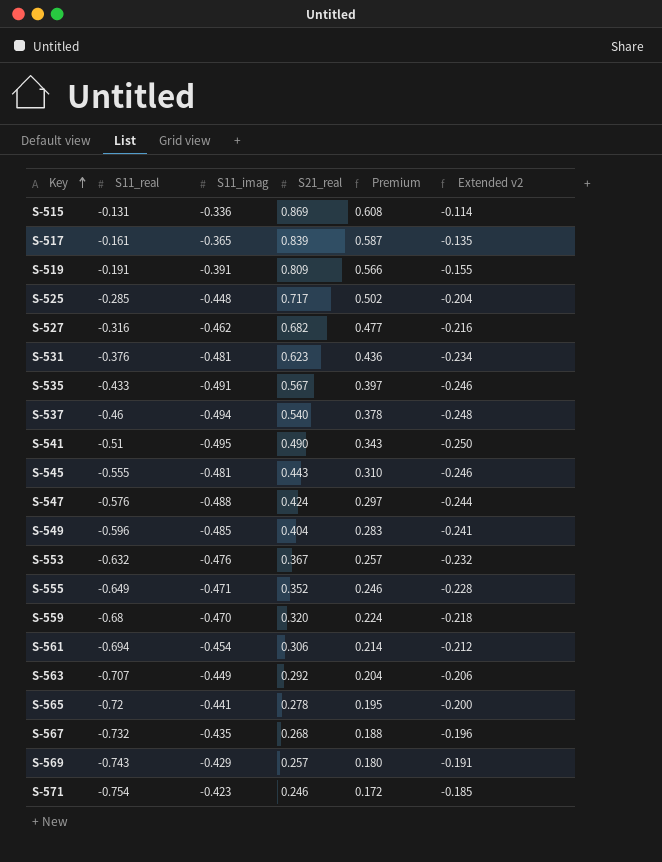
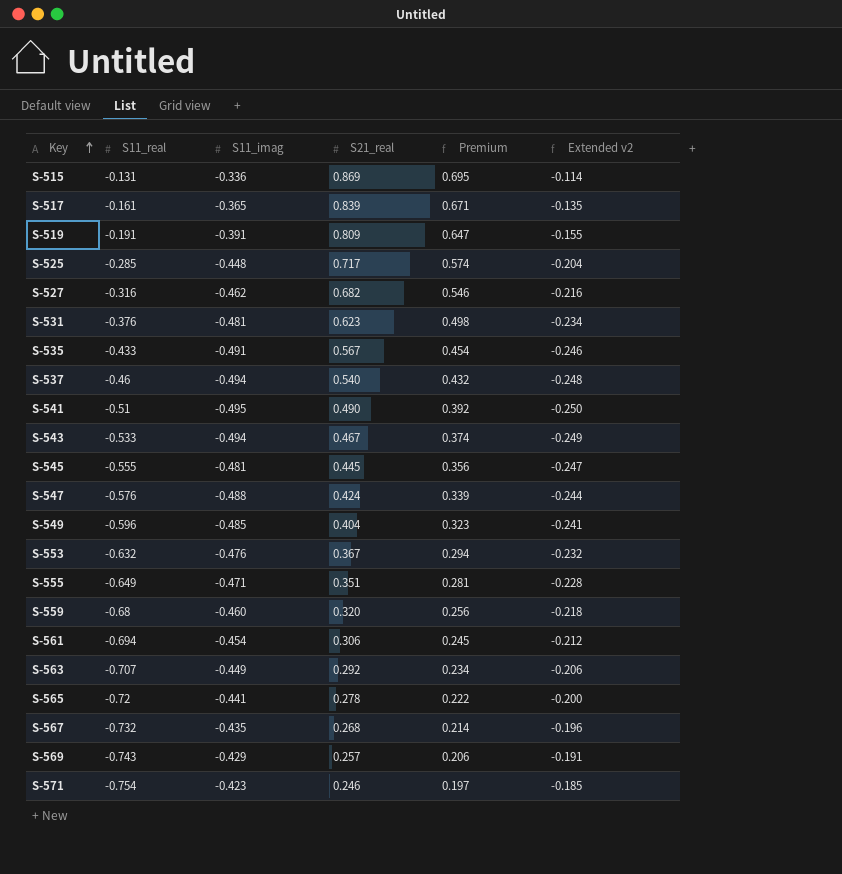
column Premium | formula: [S21_real] * 0.7 -> [S21_real] * 0.8
row S-543: none -> -0.533 | -0.494 | 0.467 | 0.374 | -0.249
S-545 | S21_real: 0.443 -> 0.445
S-545 | Extended v2: -0.246 -> -0.247
S-555 | S21_real: 0.352 -> 0.351
S-559 | S11_imag: -0.470 -> -0.460

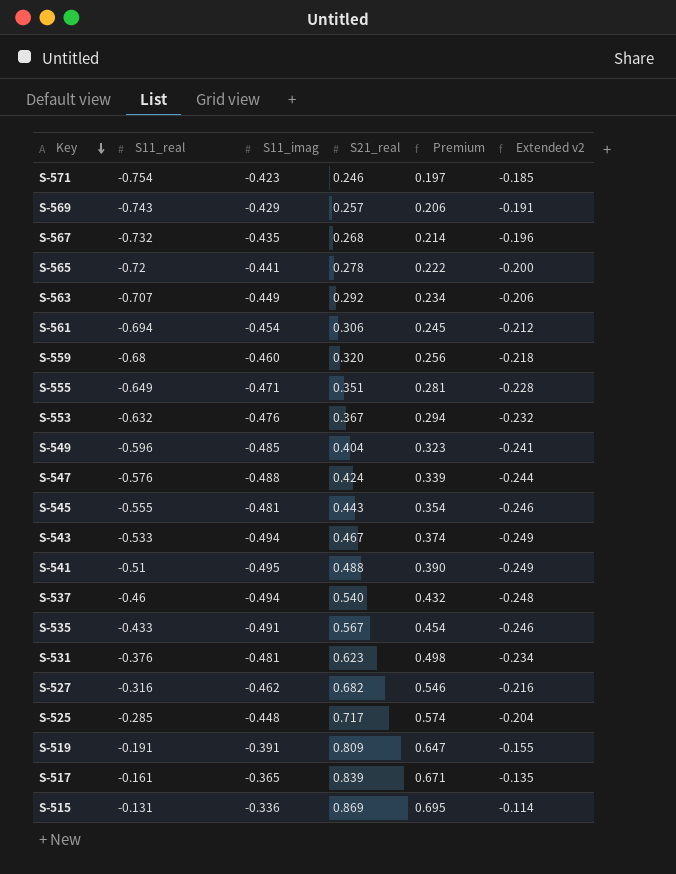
row order: Key ascending -> Key descending
S-545 | S21_real: 0.445 -> 0.443
S-545 | Premium: 0.356 -> 0.354
S-545 | Extended v2: -0.247 -> -0.246
S-541 | S21_real: 0.490 -> 0.488
S-541 | Premium: 0.392 -> 0.390
S-541 | Extended v2: -0.250 -> -0.249

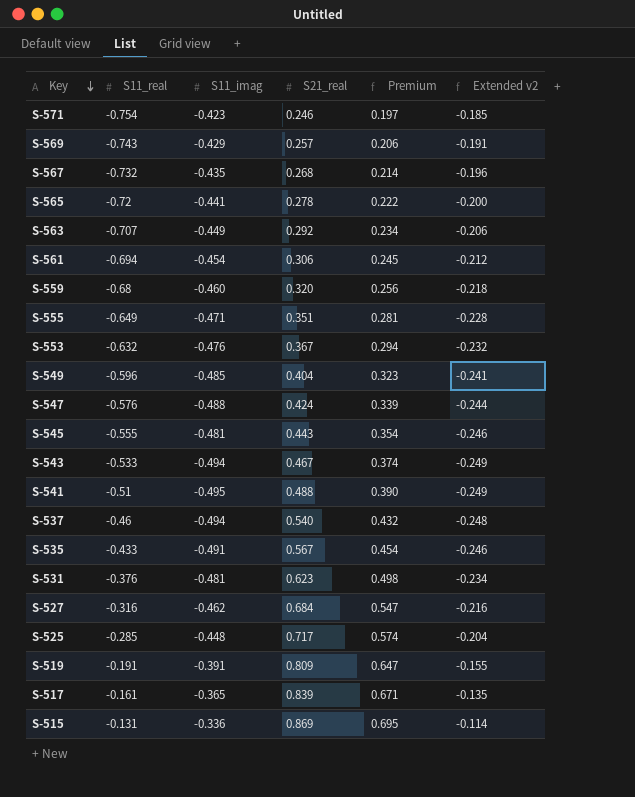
S-527 | S21_real: 0.682 -> 0.684
S-527 | Premium: 0.546 -> 0.547

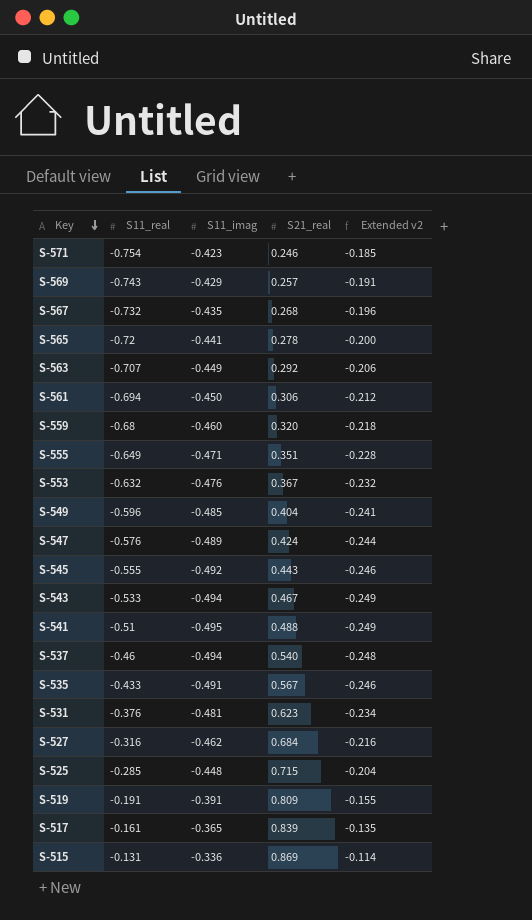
column Premium | formula: [S21_real] * 0.8 -> none
S-561 | S11_imag: -0.454 -> -0.450
S-547 | S11_imag: -0.488 -> -0.489
S-545 | S11_imag: -0.481 -> -0.492
S-525 | S21_real: 0.717 -> 0.715

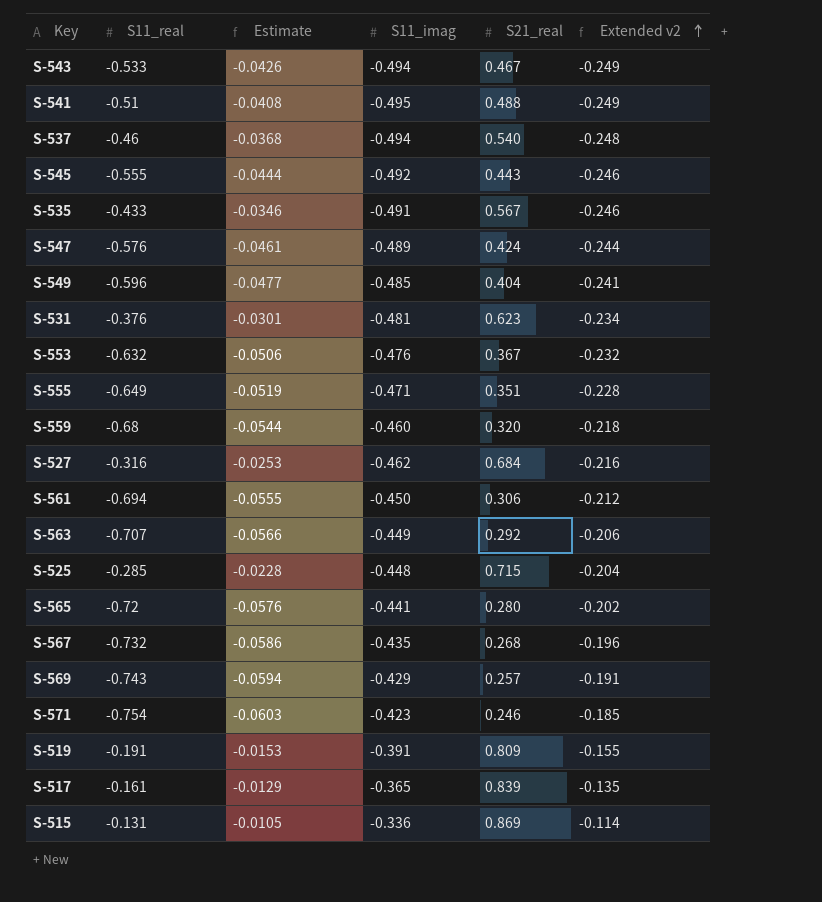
row order: Key descending -> Extended v2 ascending
column Estimate | formula: none -> [S11_real] * 0.08
S-565 | S21_real: 0.278 -> 0.280
S-565 | Extended v2: -0.200 -> -0.202

